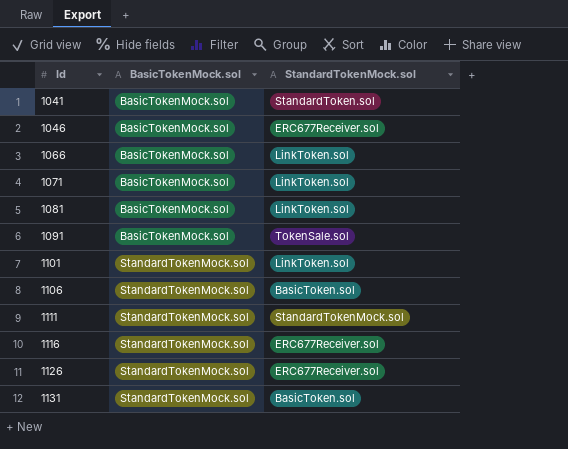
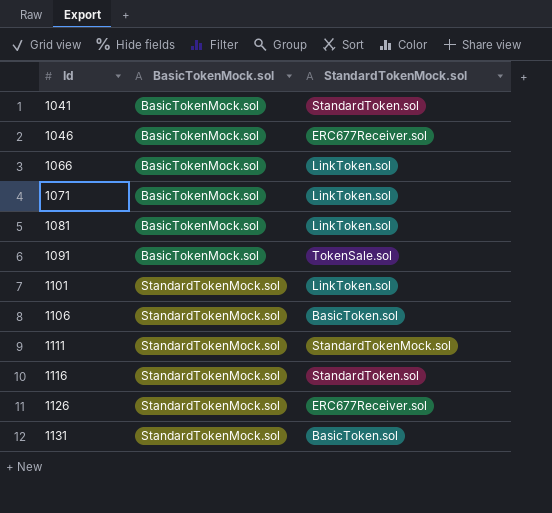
1116 | StandardTokenMock.sol: ERC677Receiver.sol -> StandardToken.sol

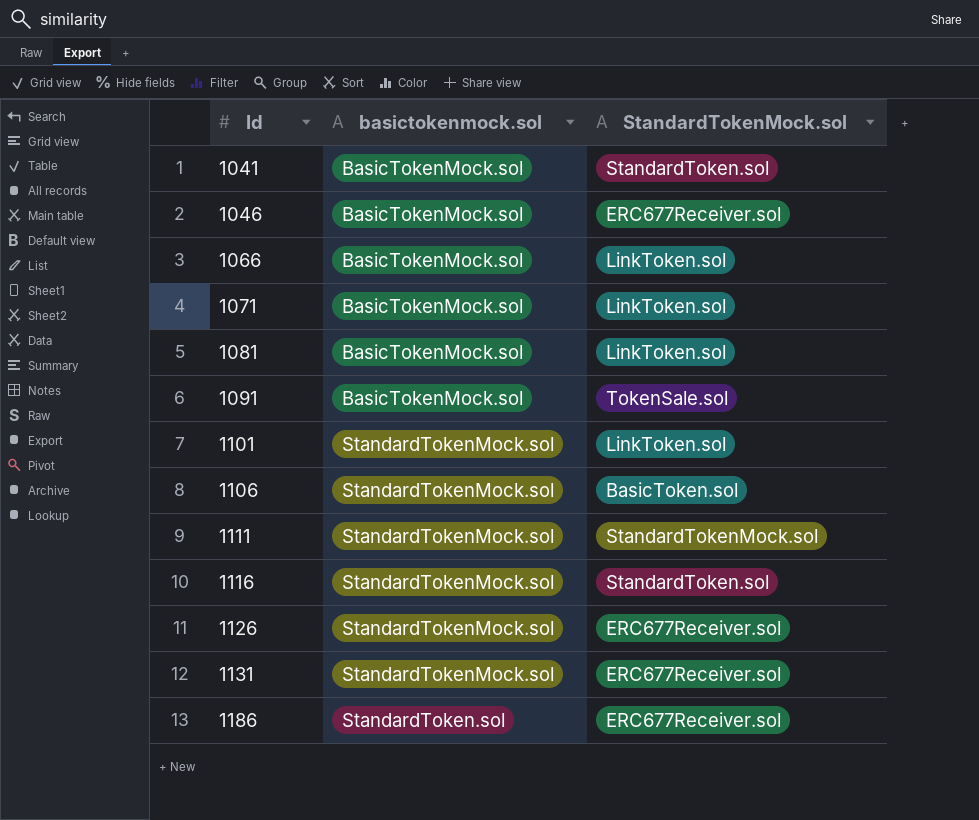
column name: BasicTokenMock.sol -> basictokenmock.sol
1131 | StandardTokenMock.sol: BasicToken.sol -> ERC677Receiver.sol
row 1186: none -> StandardToken.sol | ERC677Receiver.sol

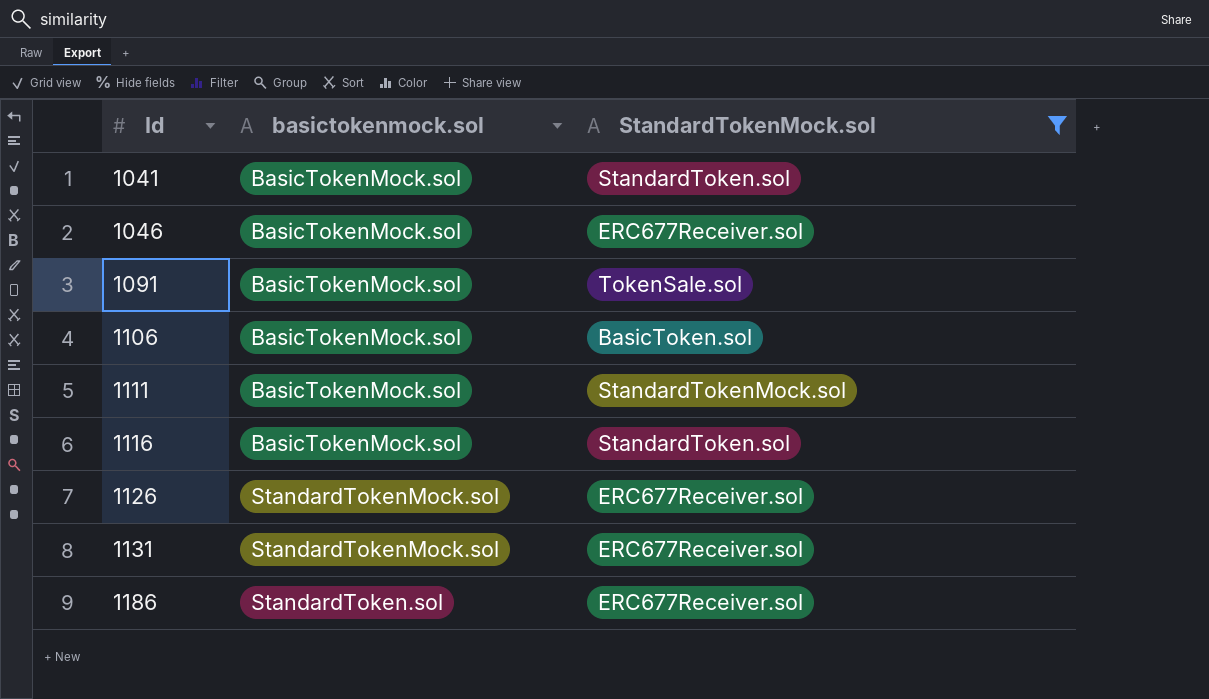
filter: none -> StandardTokenMock.sol != LinkToken.sol
1106 | basictokenmock.sol: StandardTokenMock.sol -> BasicTokenMock.sol
1111 | basictokenmock.sol: StandardTokenMock.sol -> BasicTokenMock.sol
1116 | basictokenmock.sol: StandardTokenMock.sol -> BasicTokenMock.sol

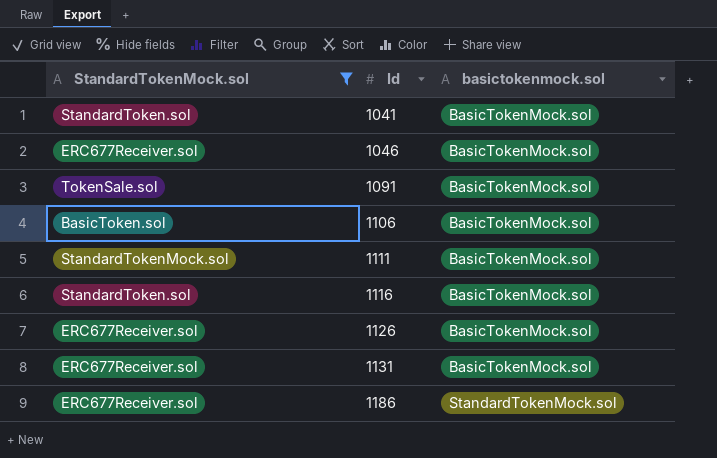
column StandardTokenMock.sol | position: 3 -> 1
1126 | basictokenmock.sol: StandardTokenMock.sol -> BasicTokenMock.sol
1131 | basictokenmock.sol: StandardTokenMock.sol -> BasicTokenMock.sol
1186 | basictokenmock.sol: StandardToken.sol -> StandardTokenMock.sol

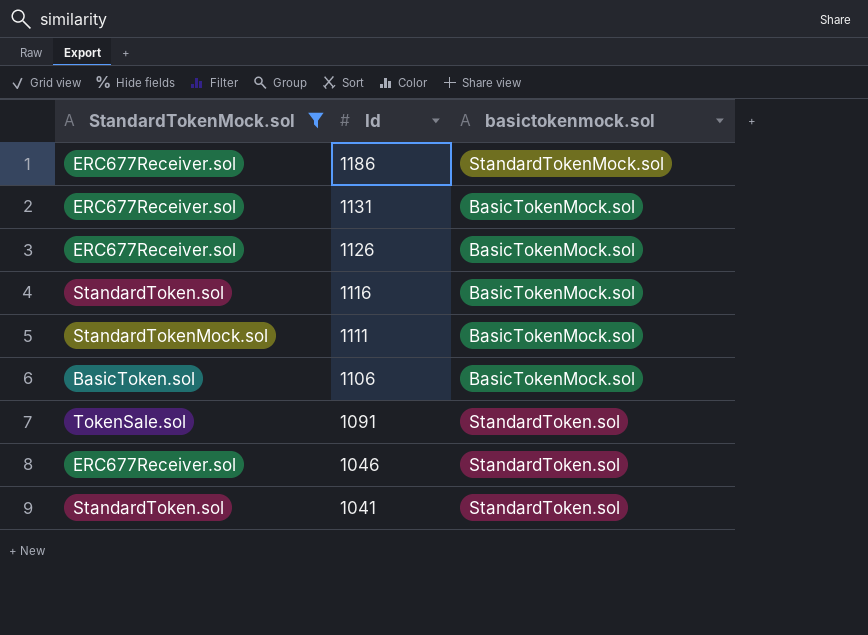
row order: Id ascending -> Id descending
1091 | basictokenmock.sol: BasicTokenMock.sol -> StandardToken.sol
1046 | basictokenmock.sol: BasicTokenMock.sol -> StandardToken.sol
1041 | basictokenmock.sol: BasicTokenMock.sol -> StandardToken.sol

